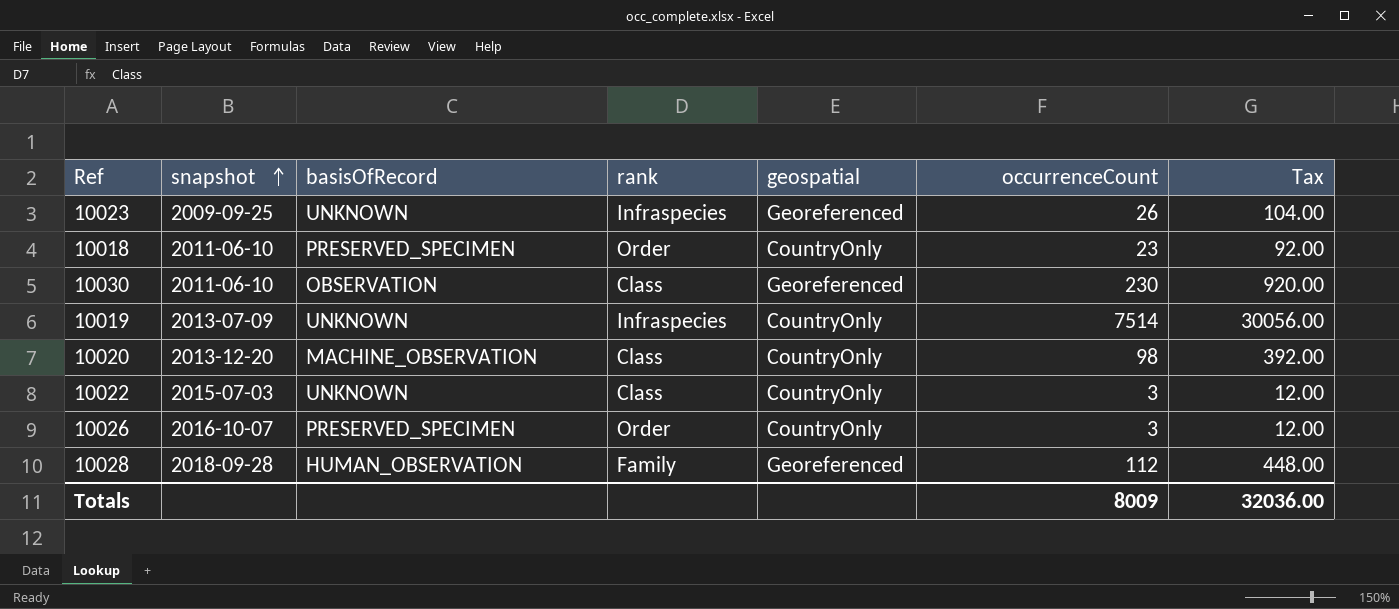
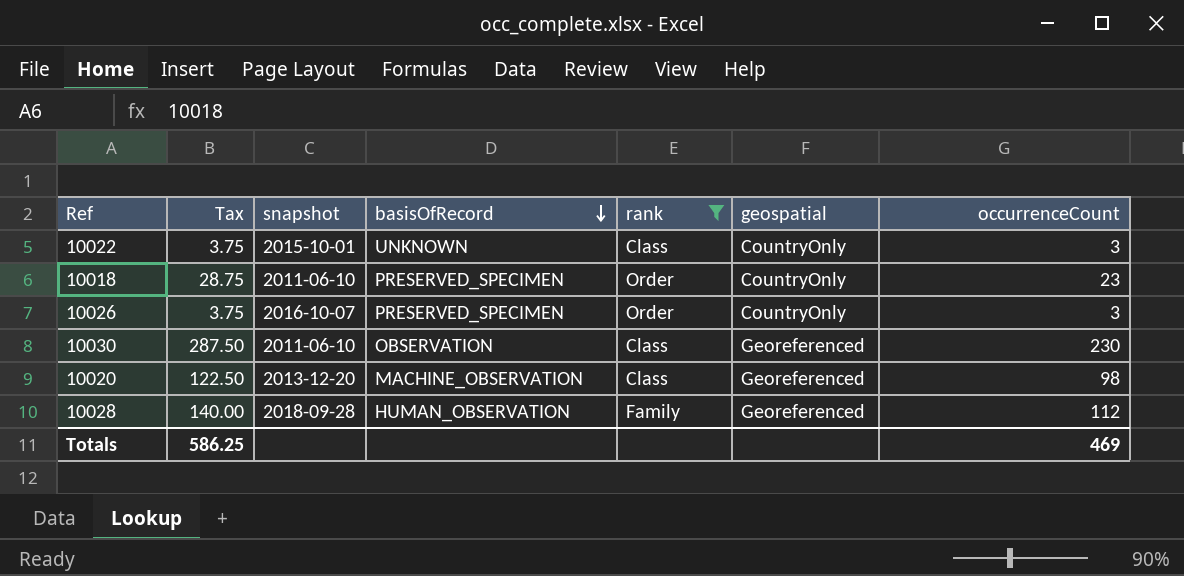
filter: none -> rank != Infraspecies
row order: snapshot ascending -> basisOfRecord descending
column Tax | formula: [occurrenceCount] * 4 -> [occurrenceCount] * 1.25
column Tax | position: 7 -> 2
10022 | snapshot: 2015-07-03 -> 2015-10-01
10020 | geospatial: CountryOnly -> Georeferenced
Totals | Tax: 32036.00 -> 586.25
Totals | occurrenceCount: 8009 -> 469

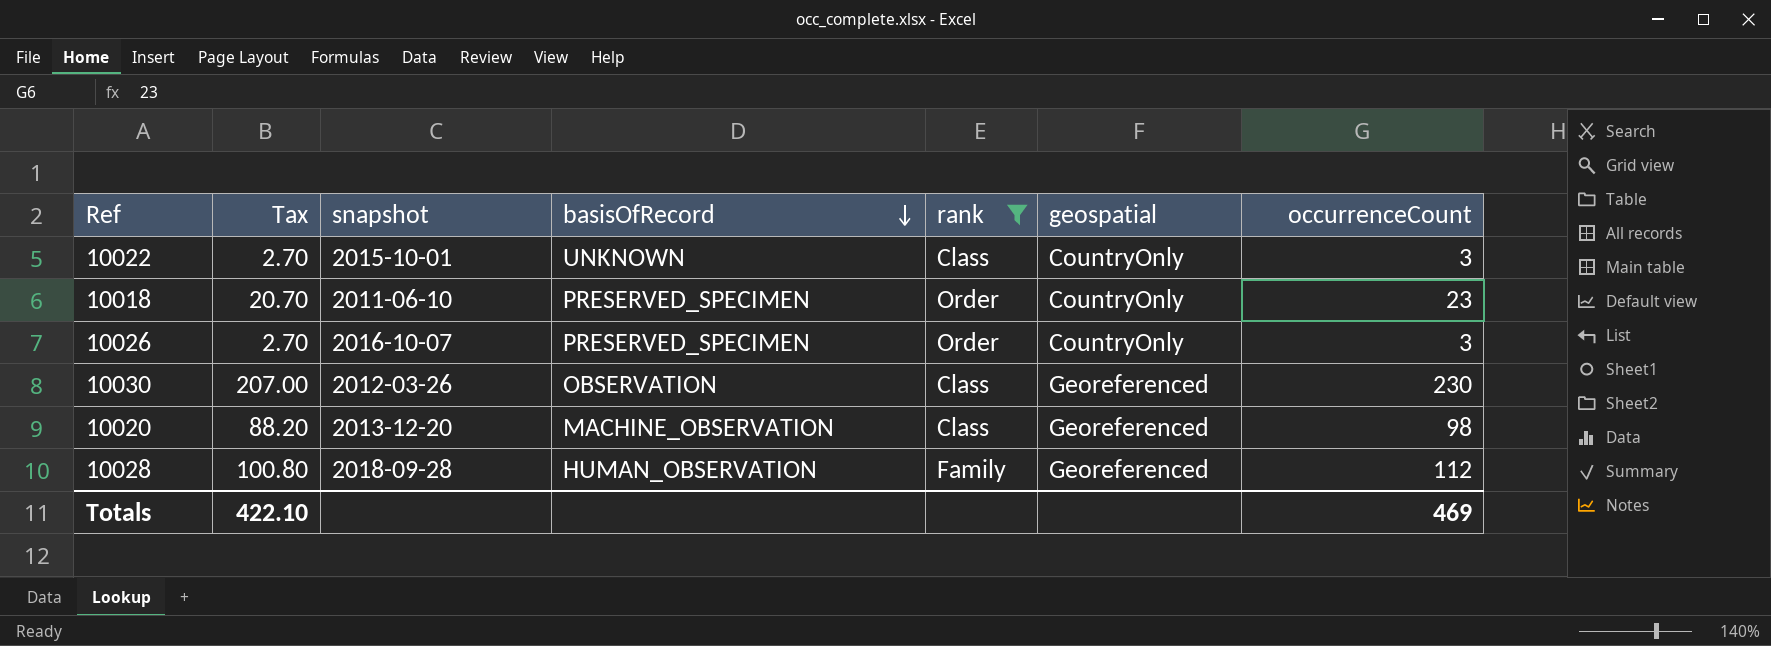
column Tax | formula: [occurrenceCount] * 1.25 -> [occurrenceCount] * 0.9
10030 | snapshot: 2011-06-10 -> 2012-03-26
Totals | Tax: 586.25 -> 422.10

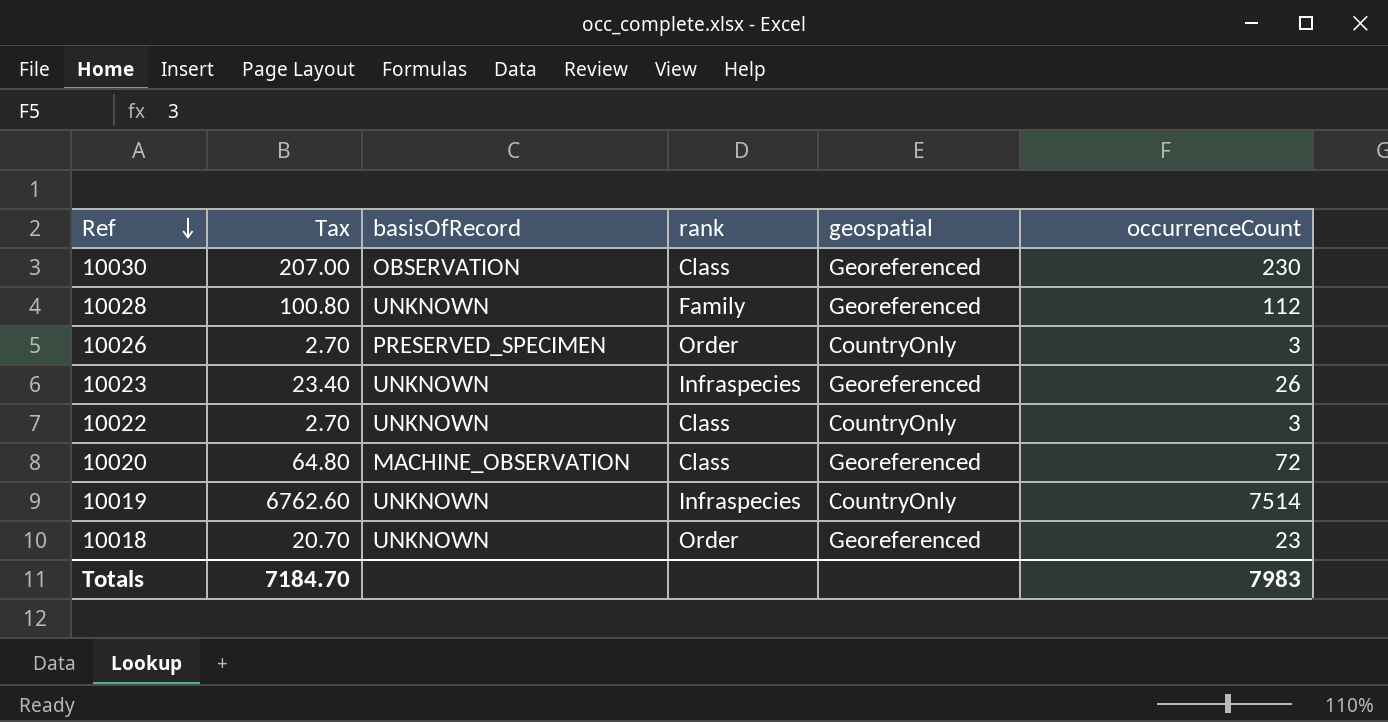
filter: rank != Infraspecies -> none
row order: basisOfRecord descending -> Ref descending
column snapshot | position: 3 -> none
10028 | basisOfRecord: HUMAN_OBSERVATION -> UNKNOWN
10020 | Tax: 88.20 -> 64.80
10020 | occurrenceCount: 98 -> 72
10018 | basisOfRecord: PRESERVED_SPECIMEN -> UNKNOWN
10018 | geospatial: CountryOnly -> Georeferenced
Totals | Tax: 422.10 -> 7184.70
Totals | occurrenceCount: 469 -> 7983

